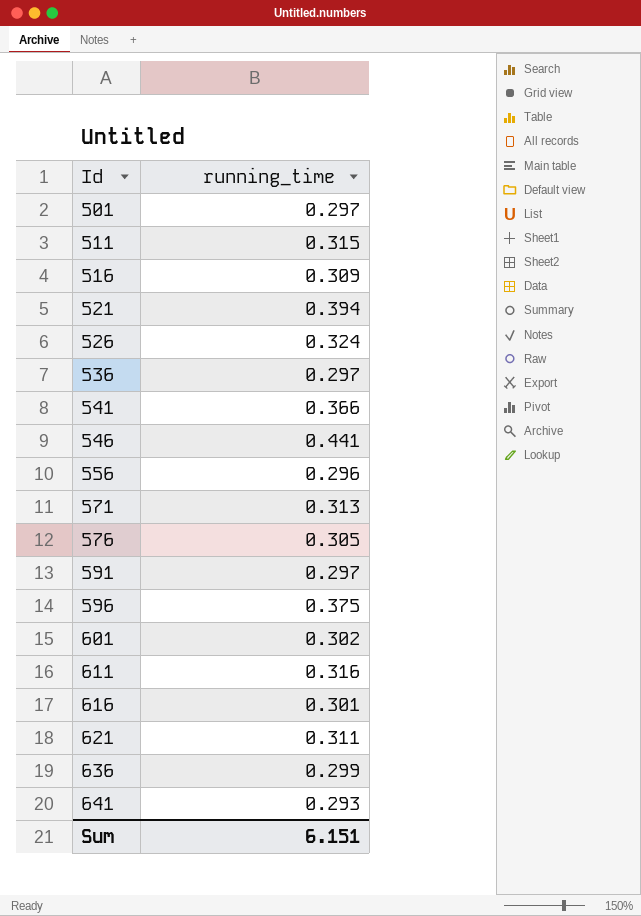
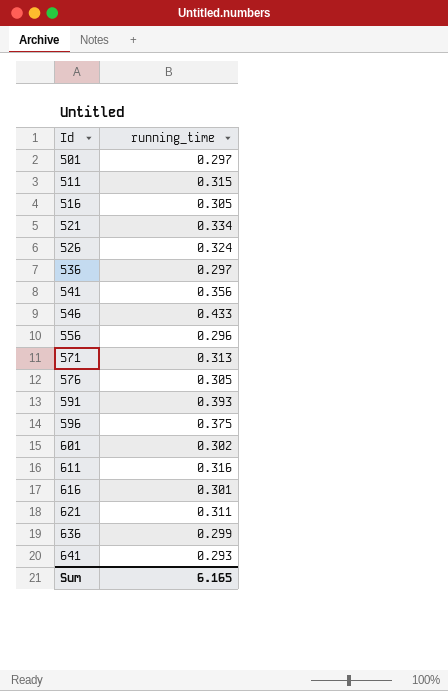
516 | running_time: 0.309 -> 0.305
521 | running_time: 0.394 -> 0.334
541 | running_time: 0.366 -> 0.356
546 | running_time: 0.441 -> 0.433
591 | running_time: 0.297 -> 0.393
Sum | running_time: 6.151 -> 6.165

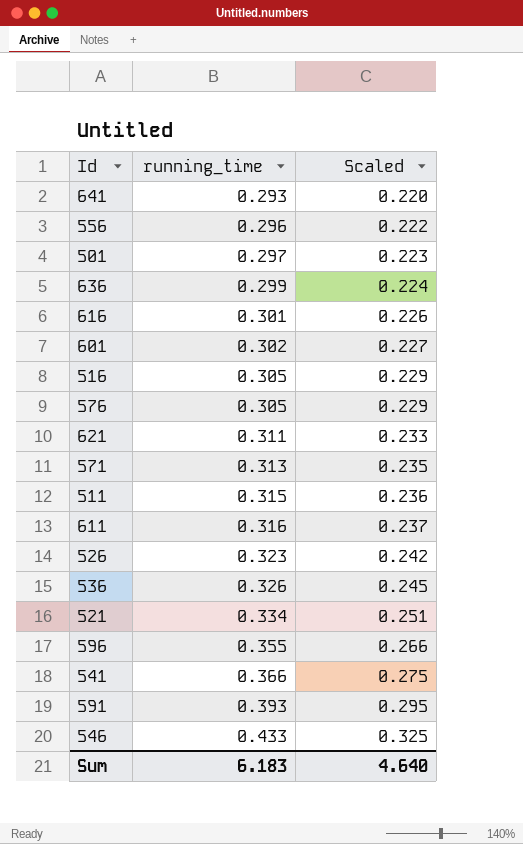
row order: Id ascending -> running_time ascending
column Scaled | formula: none -> [running_time] * 0.75
526 | running_time: 0.324 -> 0.323
536 | running_time: 0.297 -> 0.326
596 | running_time: 0.375 -> 0.355
541 | running_time: 0.356 -> 0.366
Sum | running_time: 6.165 -> 6.183

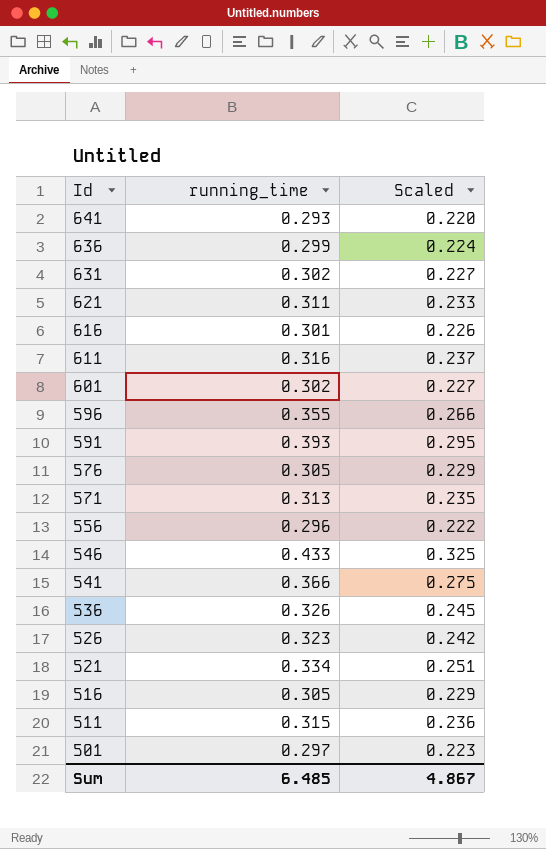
row order: running_time ascending -> Id descending
row 631: none -> 0.302 | 0.227
Sum | running_time: 6.183 -> 6.485
Sum | Scaled: 4.640 -> 4.867

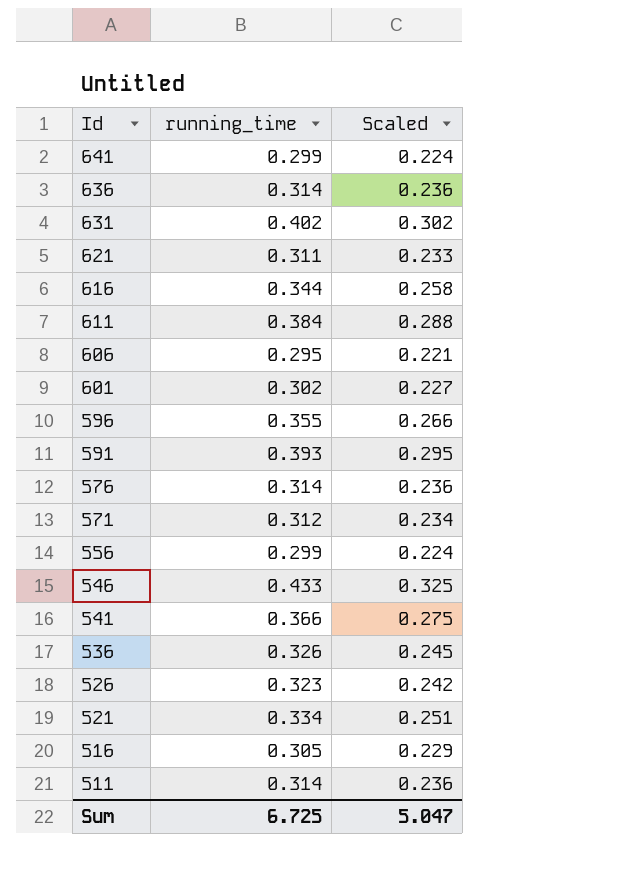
row 501: 0.297 | 0.223 -> none
641 | running_time: 0.293 -> 0.299
641 | Scaled: 0.220 -> 0.224
636 | running_time: 0.299 -> 0.314
636 | Scaled: 0.224 -> 0.236
631 | running_time: 0.302 -> 0.402
631 | Scaled: 0.227 -> 0.302
616 | running_time: 0.301 -> 0.344
616 | Scaled: 0.226 -> 0.258
611 | running_time: 0.316 -> 0.384
611 | Scaled: 0.237 -> 0.288
row 606: none -> 0.295 | 0.221
576 | running_time: 0.305 -> 0.314
576 | Scaled: 0.229 -> 0.236
571 | running_time: 0.313 -> 0.312
571 | Scaled: 0.235 -> 0.234
556 | running_time: 0.296 -> 0.299
556 | Scaled: 0.222 -> 0.224
511 | running_time: 0.315 -> 0.314
Sum | running_time: 6.485 -> 6.725
Sum | Scaled: 4.867 -> 5.047

